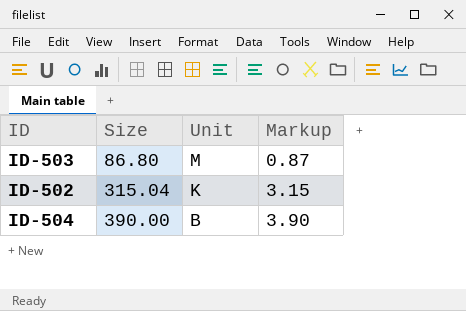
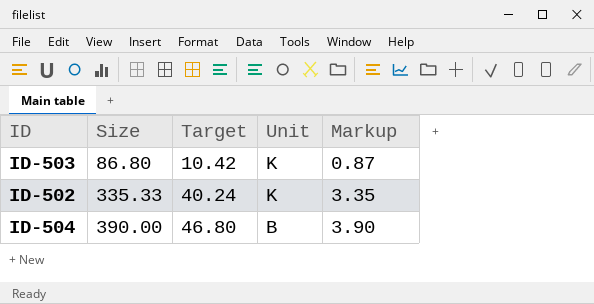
column Target | formula: none -> [Size] * 0.12
ID-503 | Unit: M -> K
ID-502 | Size: 315.04 -> 335.33
ID-502 | Markup: 3.15 -> 3.35

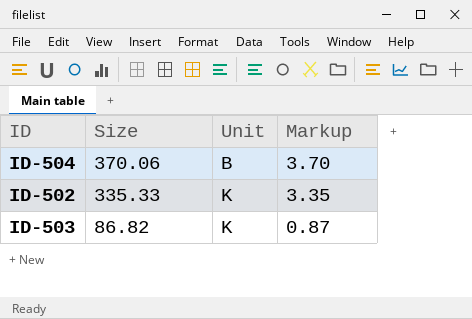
row order: Size ascending -> Size descending
column Target | formula: [Size] * 0.12 -> none
ID-504 | Size: 390.00 -> 370.06
ID-504 | Markup: 3.90 -> 3.70
ID-503 | Size: 86.80 -> 86.82

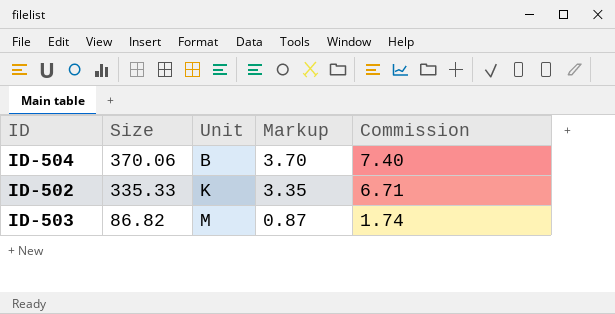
column Commission | formula: none -> [Size] * 0.02
ID-503 | Unit: K -> M

